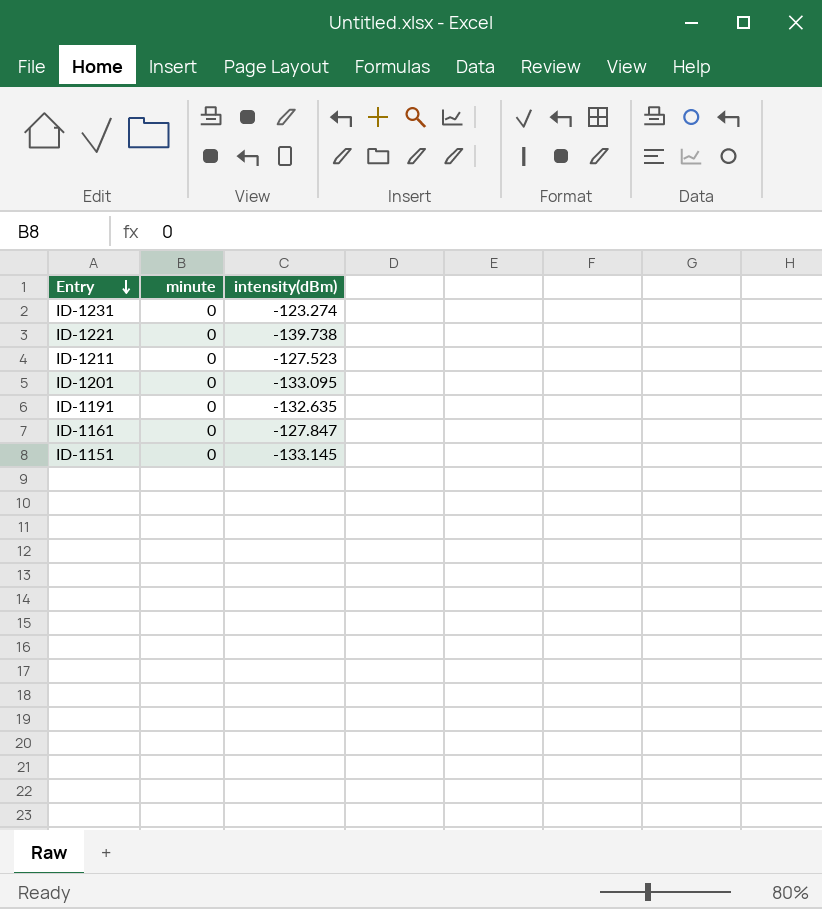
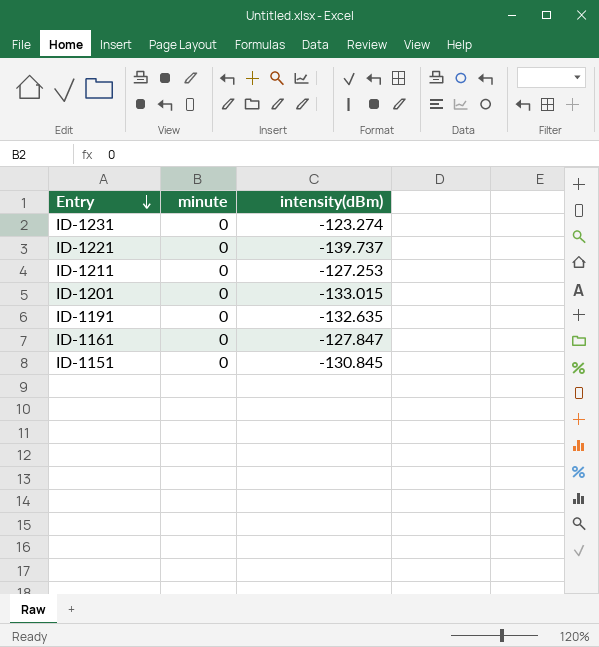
ID-1221 | intensity(dBm): -139.738 -> -139.737
ID-1211 | intensity(dBm): -127.523 -> -127.253
ID-1201 | intensity(dBm): -133.095 -> -133.015
ID-1151 | intensity(dBm): -133.145 -> -130.845

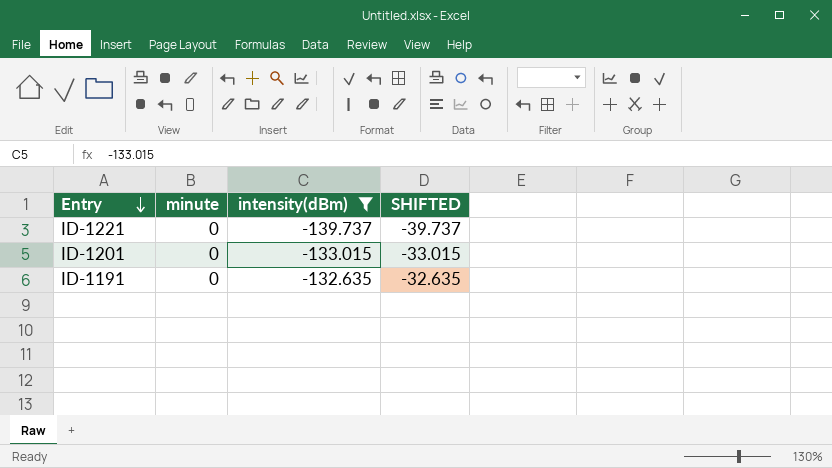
filter: none -> intensity(dBm) <= -132.635
column SHIFTED | formula: none -> [intensity(dBm)] + 100

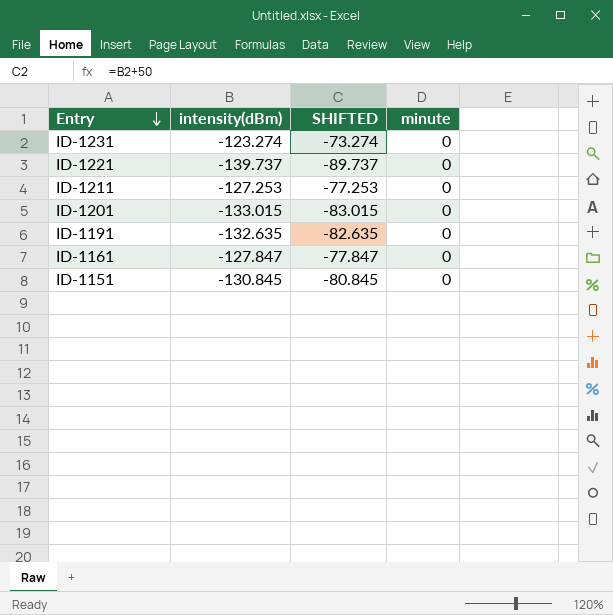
filter: intensity(dBm) <= -132.635 -> none
column SHIFTED | formula: [intensity(dBm)] + 100 -> [intensity(dBm)] + 50
column minute | position: 2 -> 4

